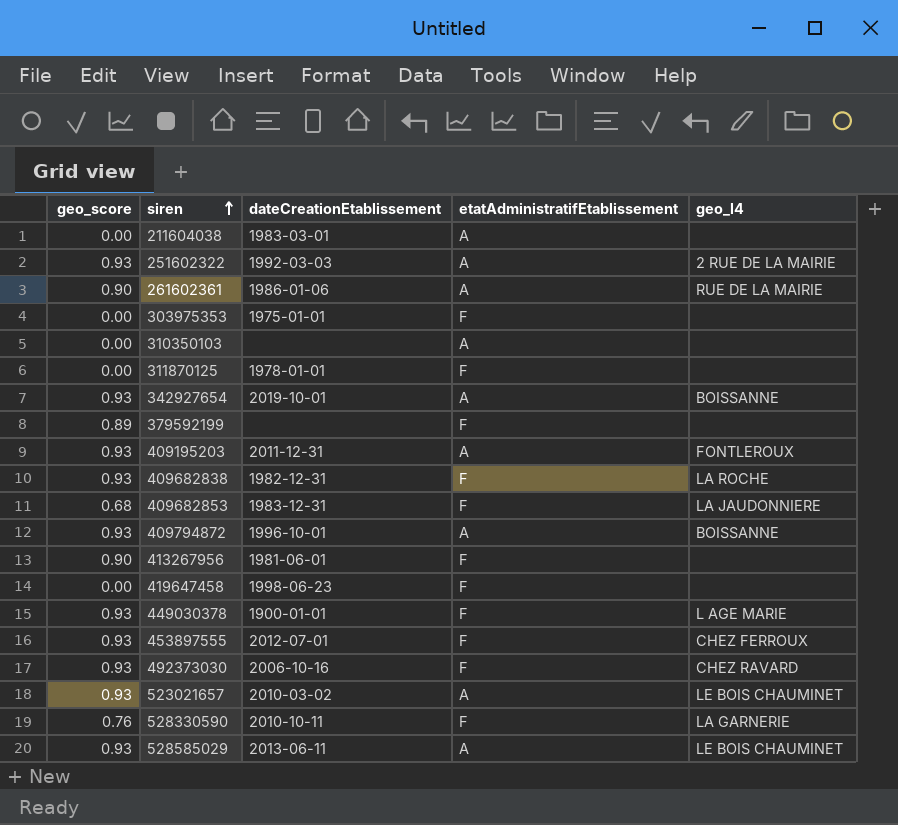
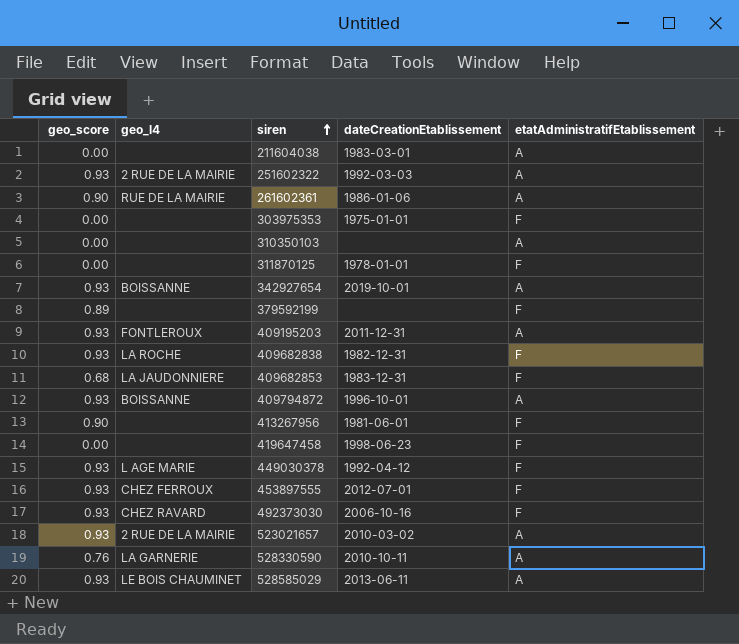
column geo_l4 | position: 5 -> 2
449030378 | dateCreationEtablissement: 1900-01-01 -> 1992-04-12
523021657 | geo_l4: LE BOIS CHAUMINET -> 2 RUE DE LA MAIRIE
528330590 | etatAdministratifEtablissement: F -> A

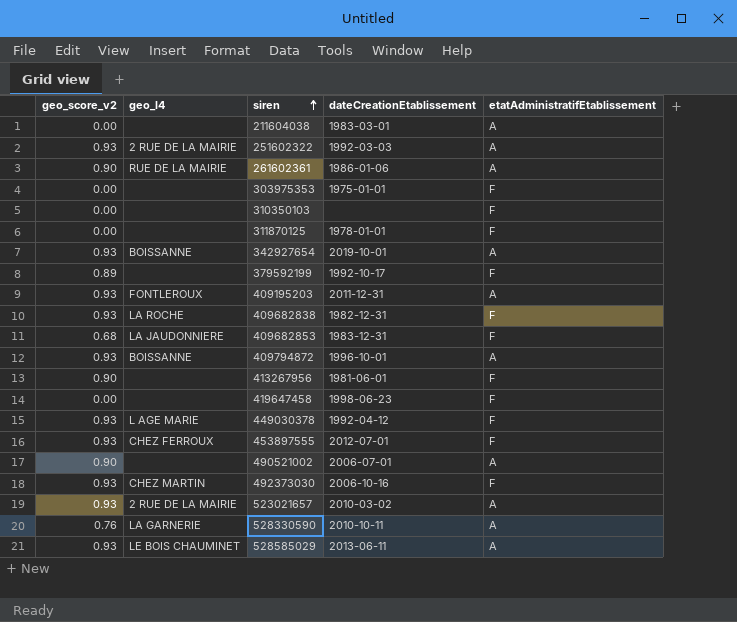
column name: geo_score -> geo_score_v2
310350103 | etatAdministratifEtablissement: A -> F
379592199 | dateCreationEtablissement: none -> 1992-10-17
row 490521002: none -> 0.90 | none | 2006-07-01 | A
492373030 | geo_l4: CHEZ RAVARD -> CHEZ MARTIN

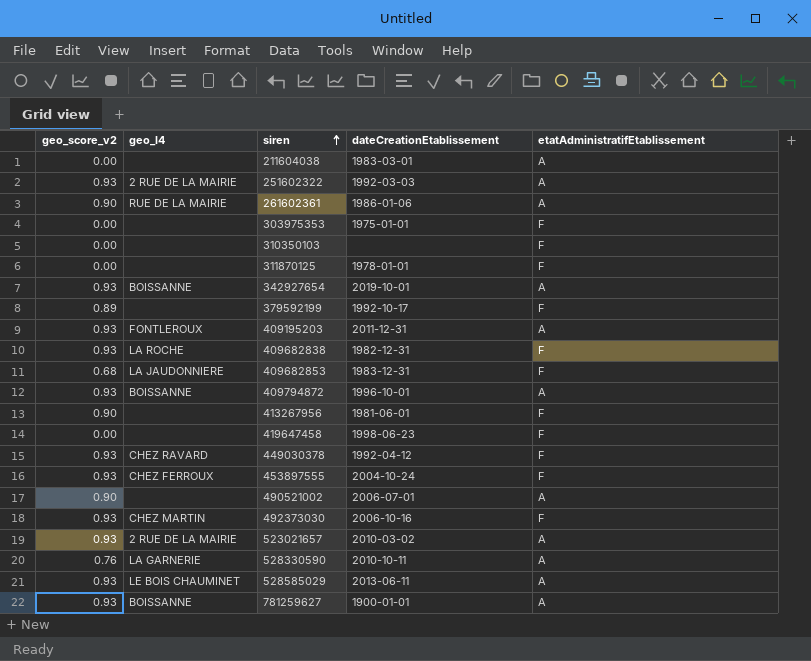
449030378 | geo_l4: L AGE MARIE -> CHEZ RAVARD
453897555 | dateCreationEtablissement: 2012-07-01 -> 2004-10-24
row 781259627: none -> 0.93 | BOISSANNE | 1900-01-01 | A

